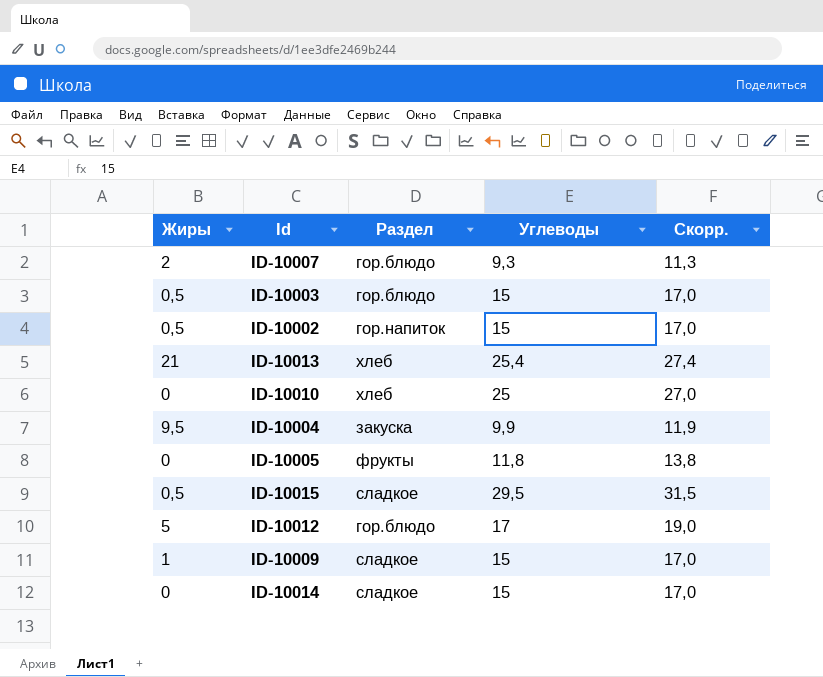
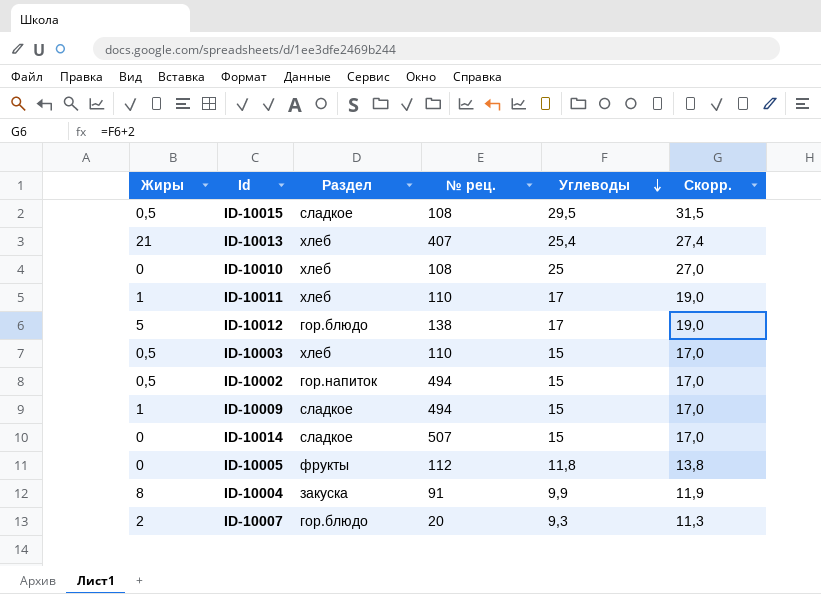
row order: none -> Углеводы descending
column № рец. | position: none -> 4
row ID-10011: none -> 1 | хлеб | 110 | 17 | 19,0
ID-10003 | Раздел: гор.блюдо -> хлеб
ID-10004 | Жиры: 9,5 -> 8

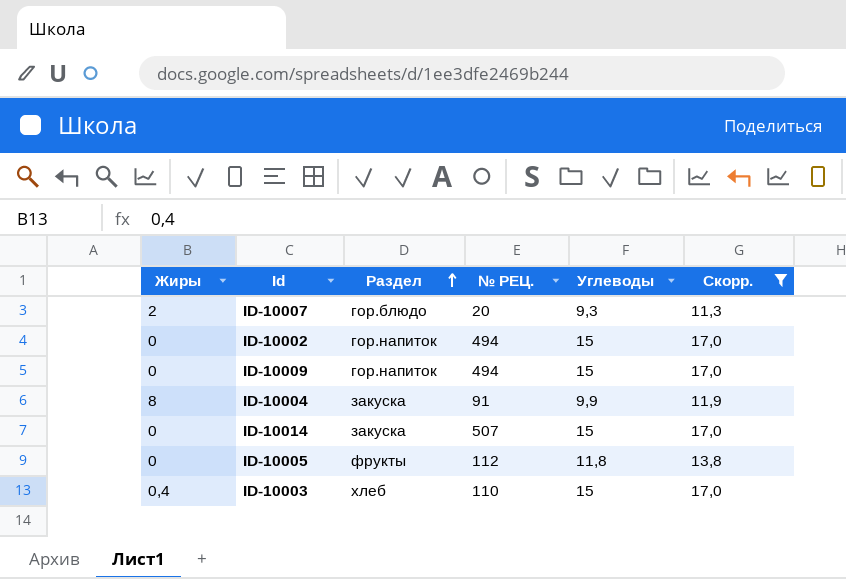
filter: none -> Скорр. <= 17,0
row order: Углеводы descending -> Раздел ascending
column name: № рец. -> № РЕЦ.
ID-10002 | Жиры: 0,5 -> 0
ID-10009 | Жиры: 1 -> 0
ID-10009 | Раздел: сладкое -> гор.напиток
ID-10014 | Раздел: сладкое -> закуска
ID-10003 | Жиры: 0,5 -> 0,4

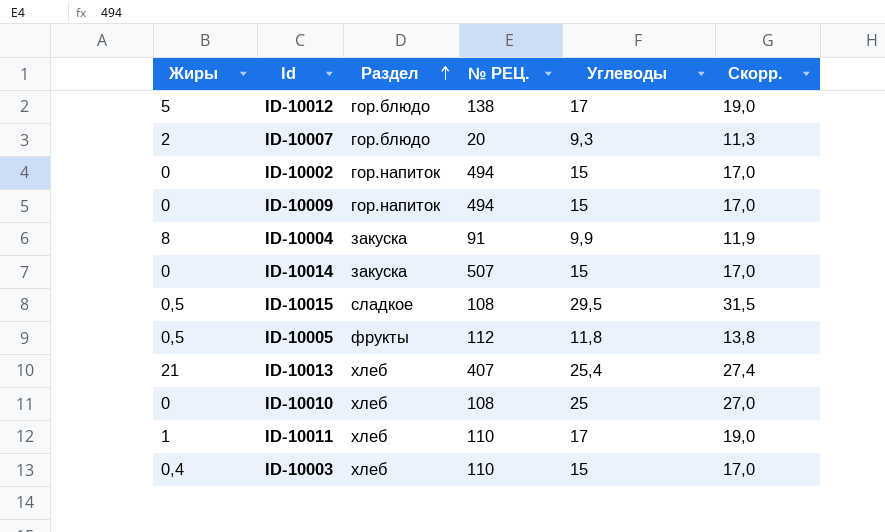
filter: Скорр. <= 17,0 -> none
ID-10005 | Жиры: 0 -> 0,5

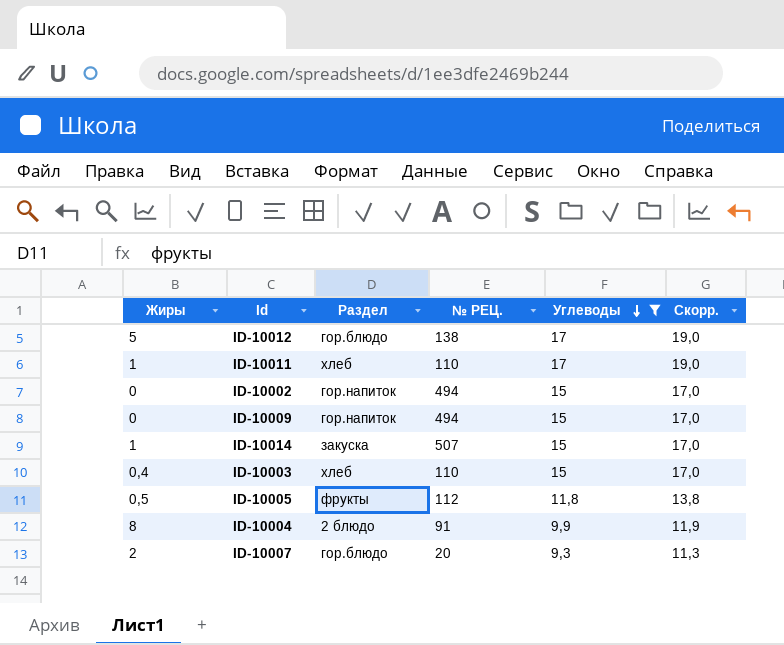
filter: none -> Углеводы <= 17
row order: Раздел ascending -> Углеводы descending
ID-10014 | Жиры: 0 -> 1
ID-10004 | Раздел: закуска -> 2 блюдо

